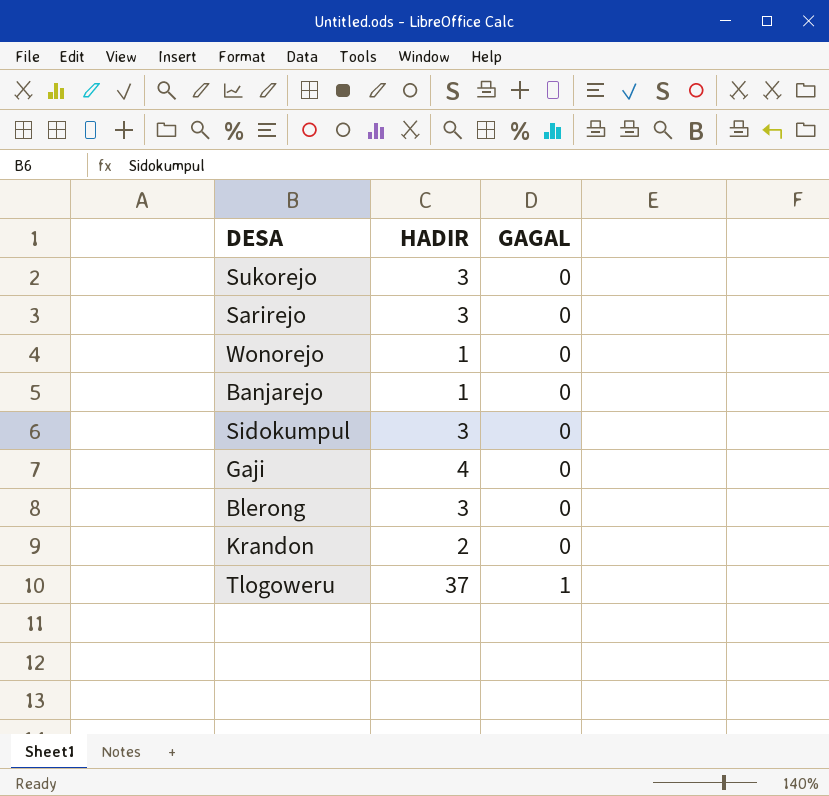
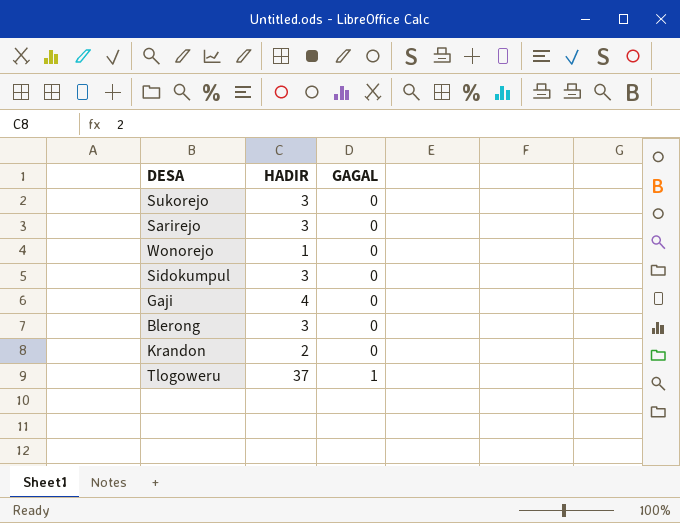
row Banjarejo: 1 | 0 -> none

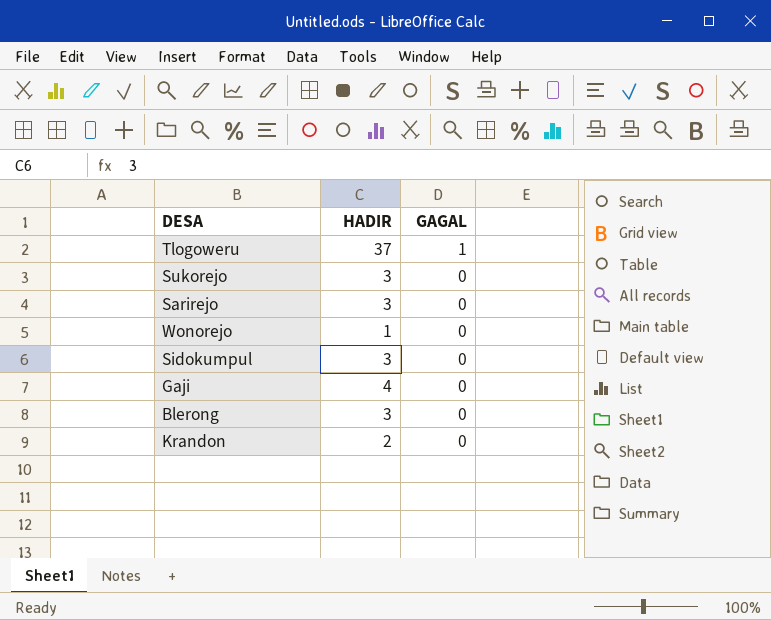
row order: GAGAL ascending -> GAGAL descending

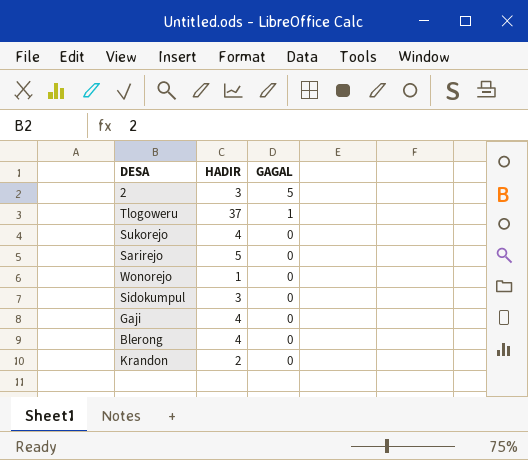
row 2: none -> 3 | 5
Sukorejo | HADIR: 3 -> 4
Sarirejo | HADIR: 3 -> 5
Blerong | HADIR: 3 -> 4

